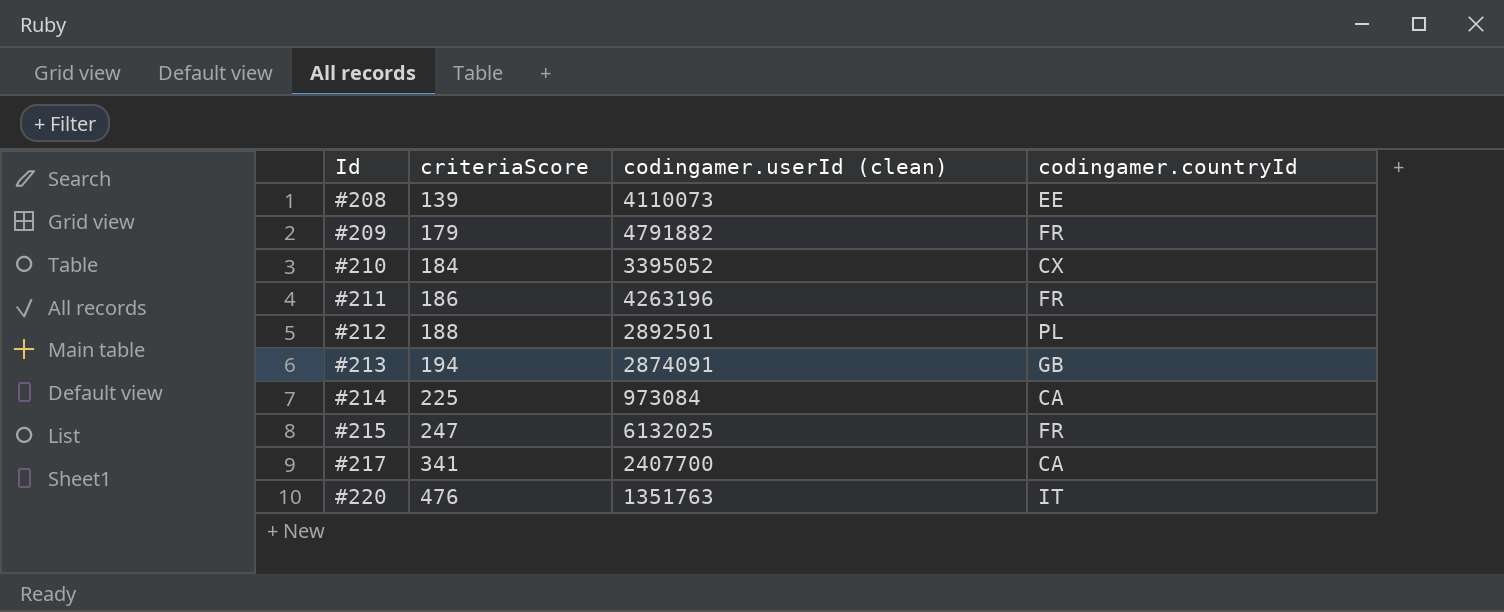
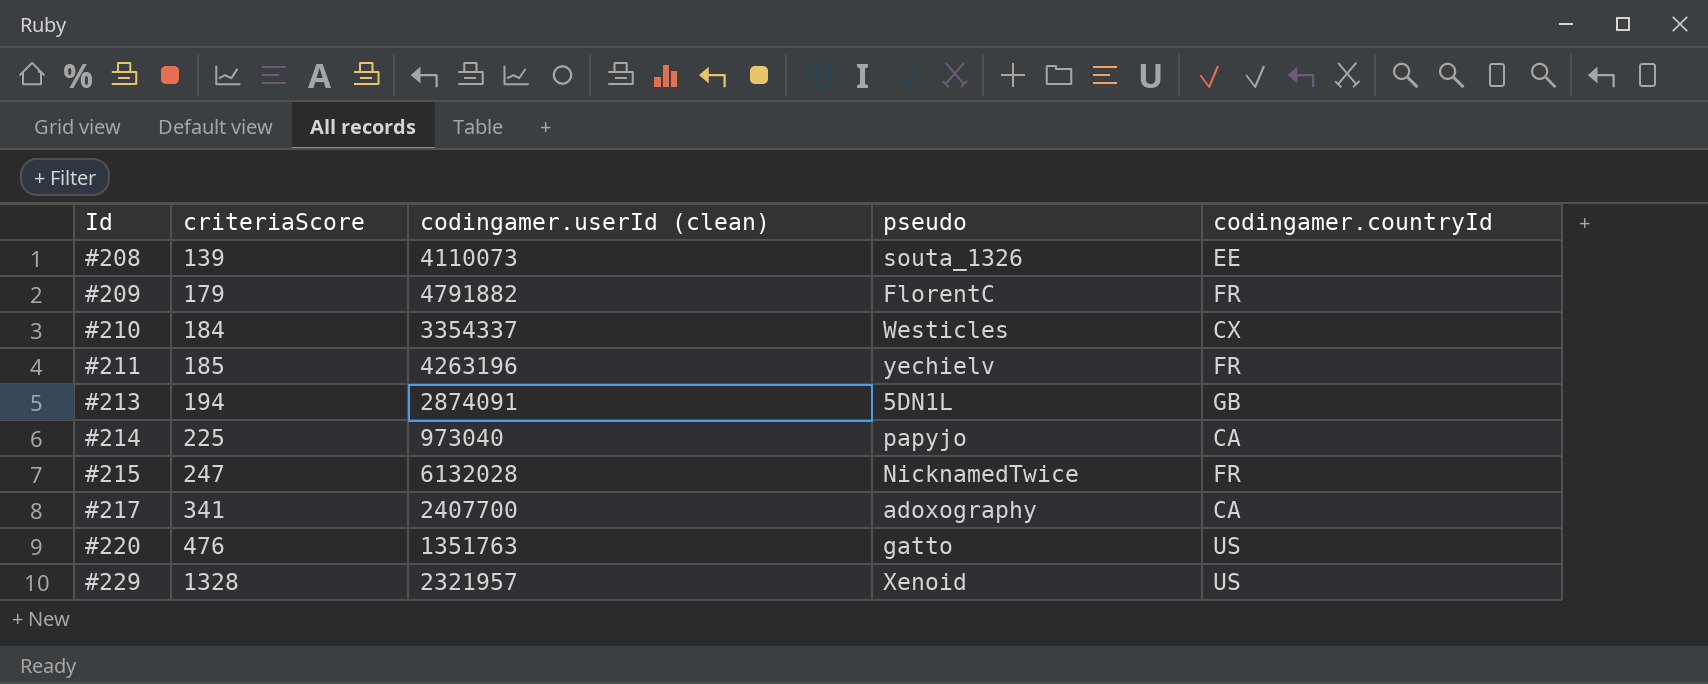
column pseudo | position: none -> 4
row #212: 188 | 2892501 | PL -> none
#210 | codingamer.userId (clean): 3395052 -> 3354337
#211 | criteriaScore: 186 -> 185
#214 | codingamer.userId (clean): 973084 -> 973040
#215 | codingamer.userId (clean): 6132025 -> 6132028
#220 | codingamer.countryId: IT -> US
row #229: none -> 1328 | 2321957 | Xenoid | US

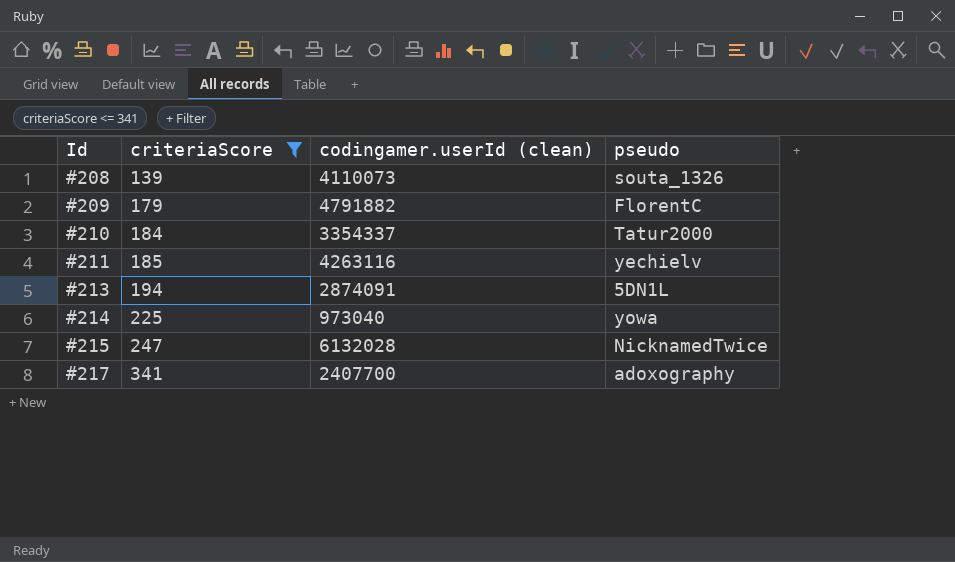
filter: none -> criteriaScore <= 341
column codingamer.countryId | position: 5 -> none
#210 | pseudo: Westicles -> Tatur2000
#211 | codingamer.userId (clean): 4263196 -> 4263116
#214 | pseudo: papyjo -> yowa

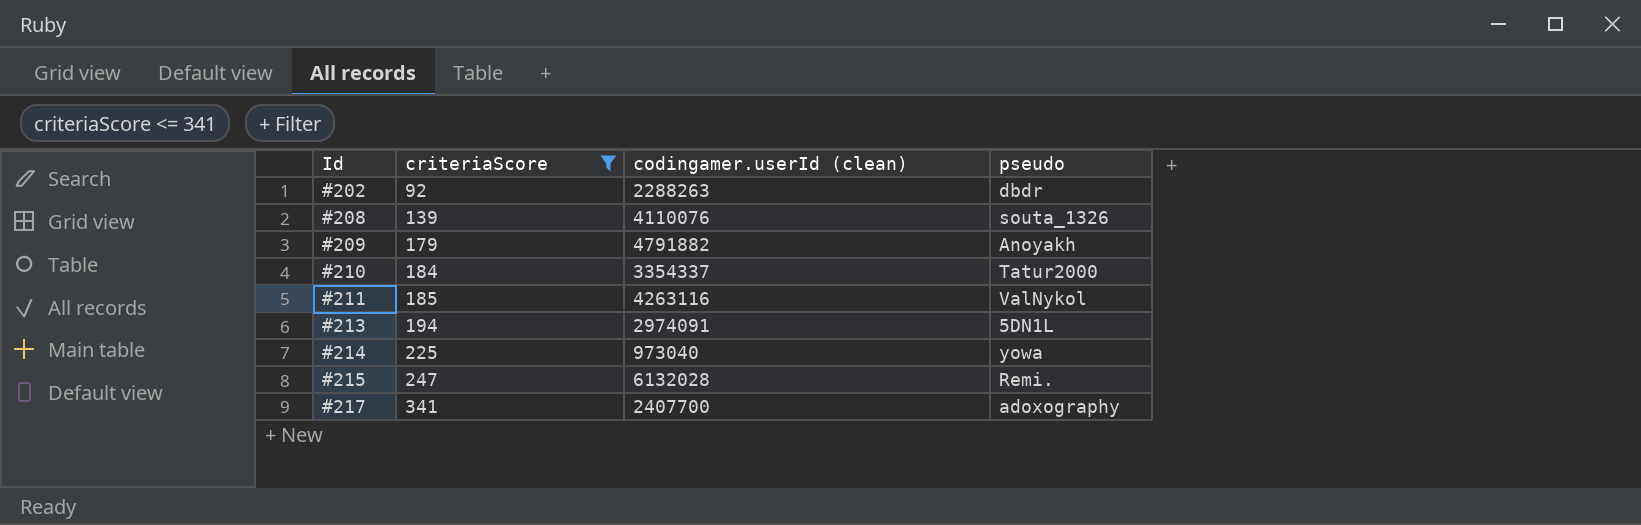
row #202: none -> 92 | 2288263 | dbdr
#208 | codingamer.userId (clean): 4110073 -> 4110076
#209 | pseudo: FlorentC -> Anoyakh
#211 | pseudo: yechielv -> ValNykol
#213 | codingamer.userId (clean): 2874091 -> 2974091
#215 | pseudo: NicknamedTwice -> Remi.

